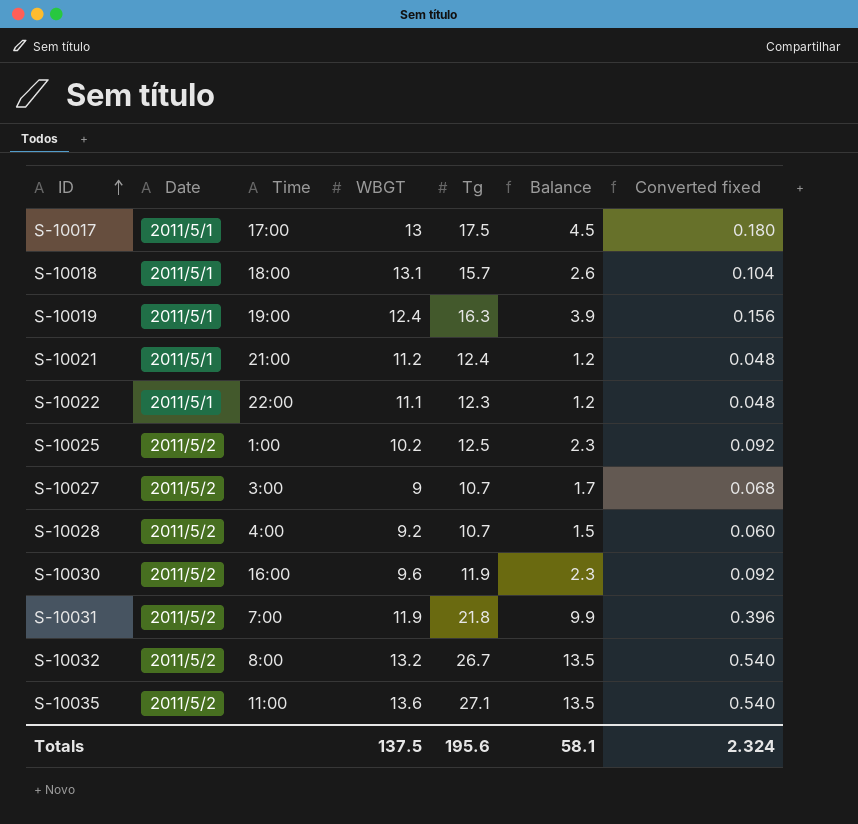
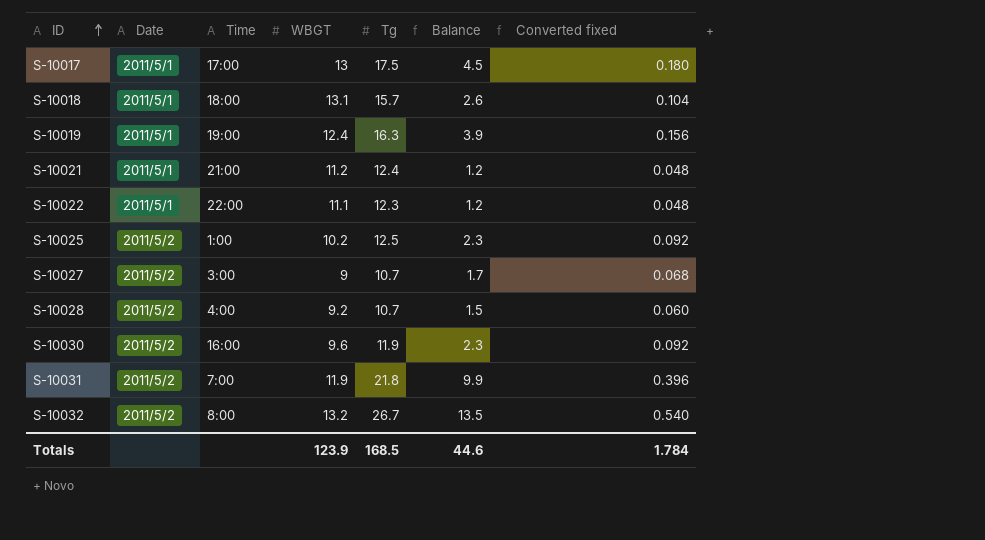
row S-10035: 2011/5/2 | 11:00 | 13.6 | 27.1 | 13.5 | 0.540 -> none
Totals | WBGT: 137.5 -> 123.9
Totals | Tg: 195.6 -> 168.5
Totals | Balance: 58.1 -> 44.6
Totals | Converted fixed: 2.324 -> 1.784

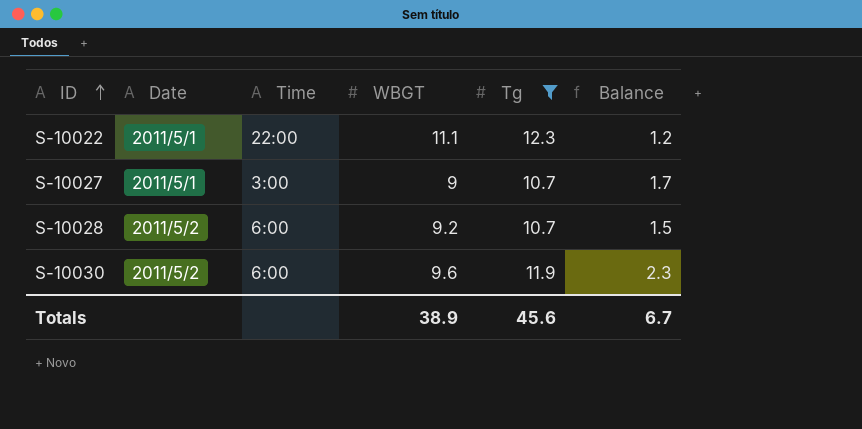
filter: none -> Tg <= 12.3
column Converted fixed | formula: [Balance] * 0.04 -> none
S-10027 | Date: 2011/5/2 -> 2011/5/1
S-10028 | Time: 4:00 -> 6:00
S-10030 | Time: 16:00 -> 6:00
Totals | WBGT: 123.9 -> 38.9
Totals | Tg: 168.5 -> 45.6
Totals | Balance: 44.6 -> 6.7

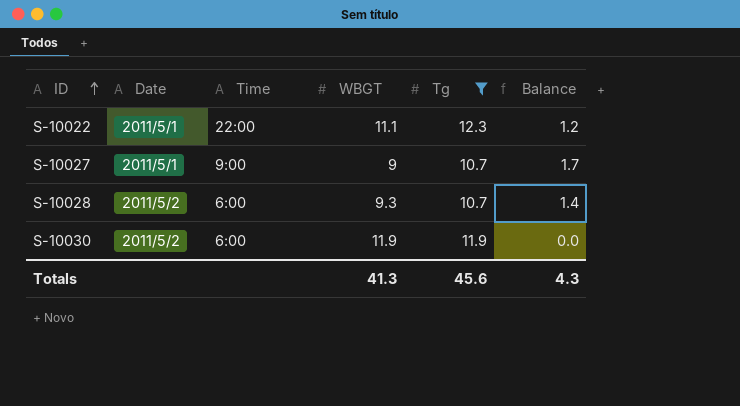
S-10027 | Time: 3:00 -> 9:00
S-10028 | WBGT: 9.2 -> 9.3
S-10028 | Balance: 1.5 -> 1.4
S-10030 | WBGT: 9.6 -> 11.9
S-10030 | Balance: 2.3 -> 0.0
Totals | WBGT: 38.9 -> 41.3
Totals | Balance: 6.7 -> 4.3

